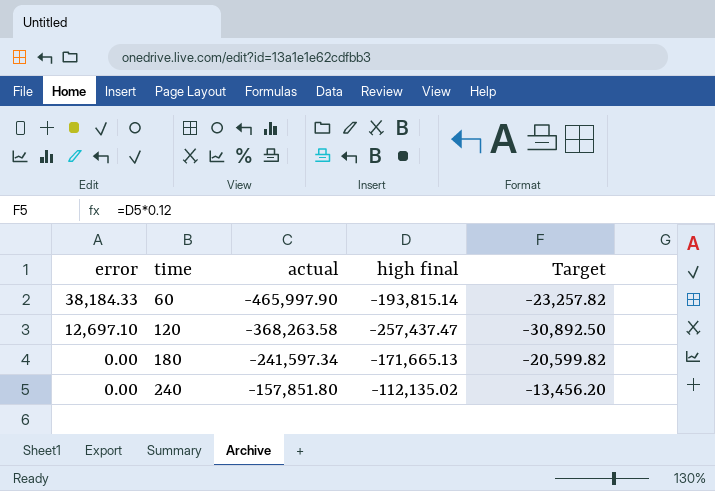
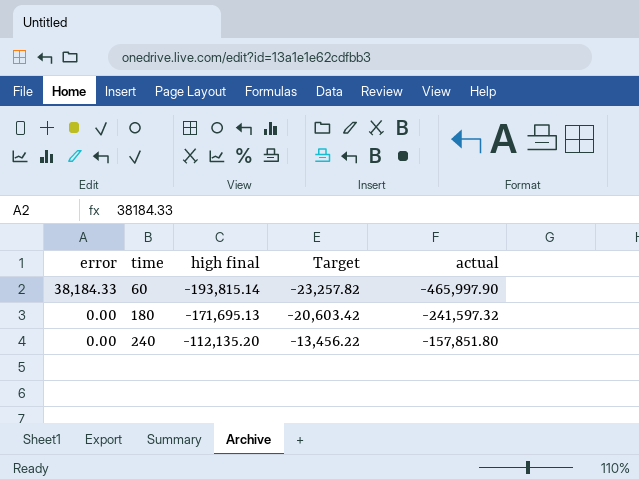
column actual | position: 3 -> 5
row 120: 12,697.10 | -368,263.58 | -257,437.47 | -30,892.50 -> none
180 | high final: -171,665.13 -> -171,695.13
180 | Target: -20,599.82 -> -20,603.42
180 | actual: -241,597.34 -> -241,597.32
240 | high final: -112,135.02 -> -112,135.20
240 | Target: -13,456.20 -> -13,456.22

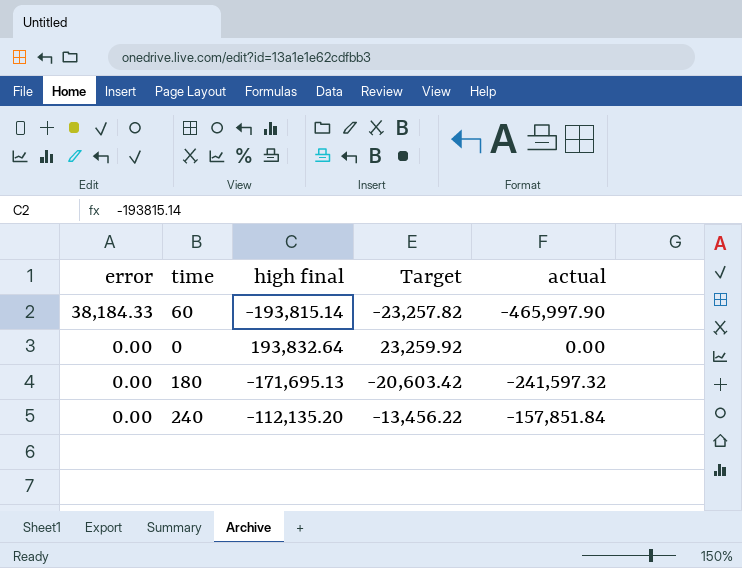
row 0: none -> 0.00 | 193,832.64 | 23,259.92 | 0.00
240 | actual: -157,851.80 -> -157,851.84

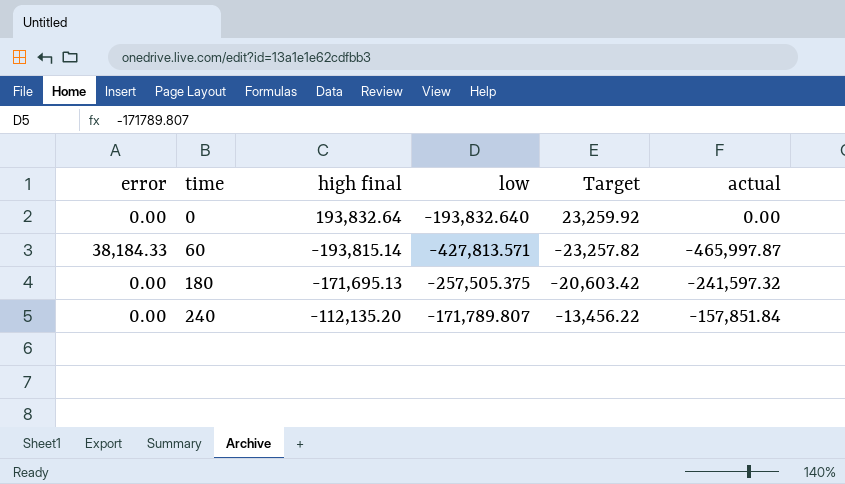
row order: error descending -> time ascending
column low | position: none -> 4
60 | actual: -465,997.90 -> -465,997.87

